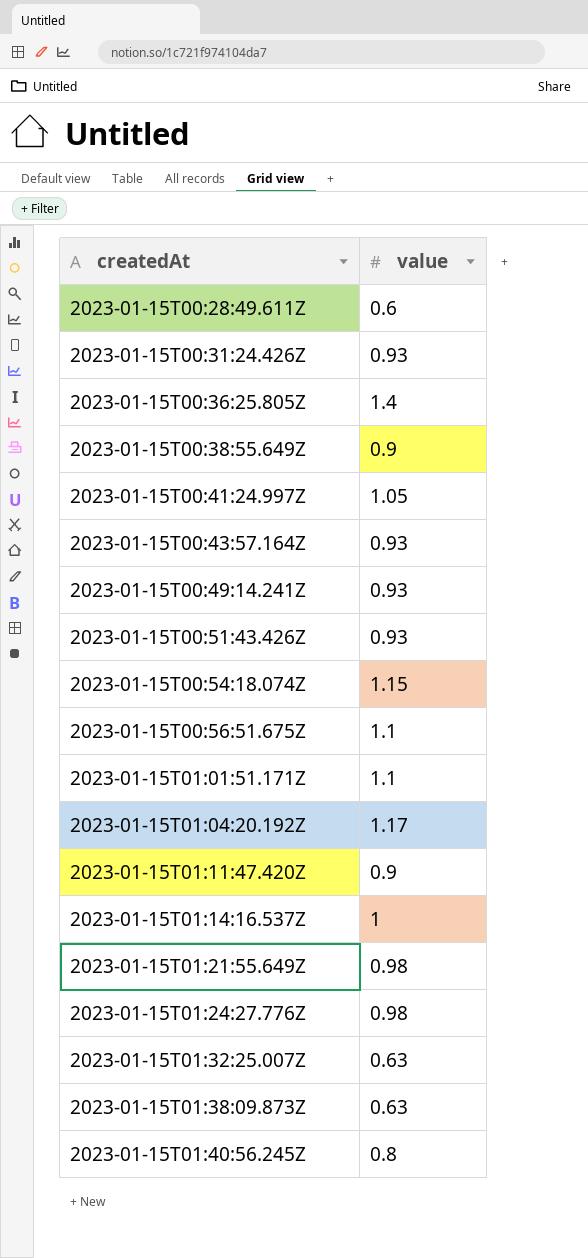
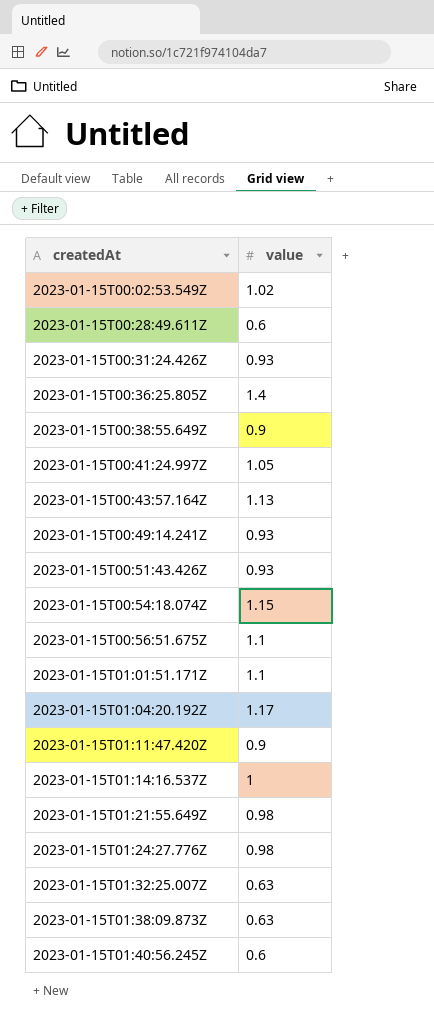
row 2023-01-15T00:02:53.549Z: none -> 1.02
2023-01-15T00:43:57.164Z | value: 0.93 -> 1.13
2023-01-15T01:40:56.245Z | value: 0.8 -> 0.6

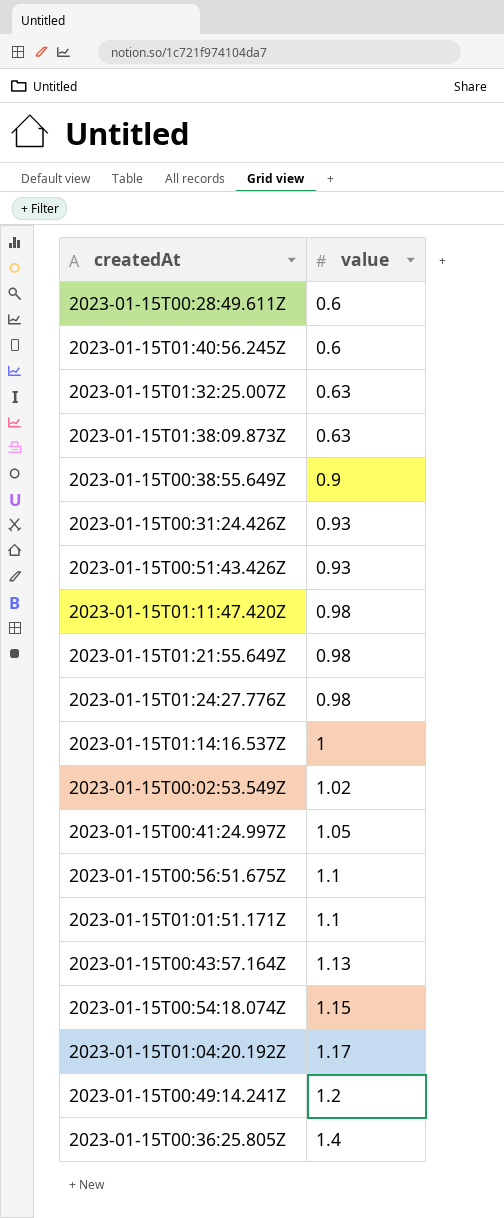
row order: createdAt ascending -> value ascending
2023-01-15T01:11:47.420Z | value: 0.9 -> 0.98
2023-01-15T00:49:14.241Z | value: 0.93 -> 1.2

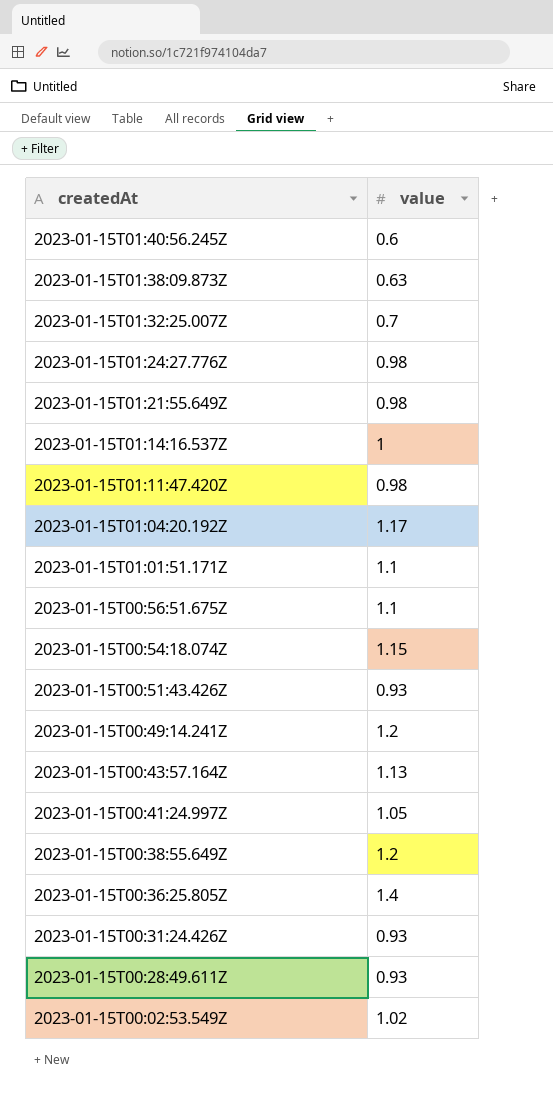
row order: value ascending -> createdAt descending
2023-01-15T01:32:25.007Z | value: 0.63 -> 0.7
2023-01-15T00:38:55.649Z | value: 0.9 -> 1.2
2023-01-15T00:28:49.611Z | value: 0.6 -> 0.93

